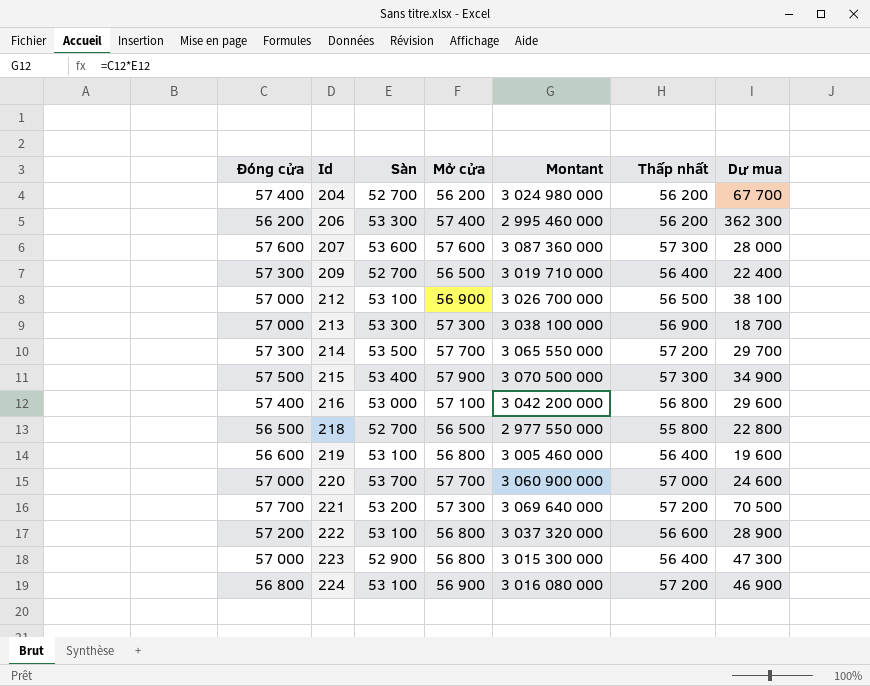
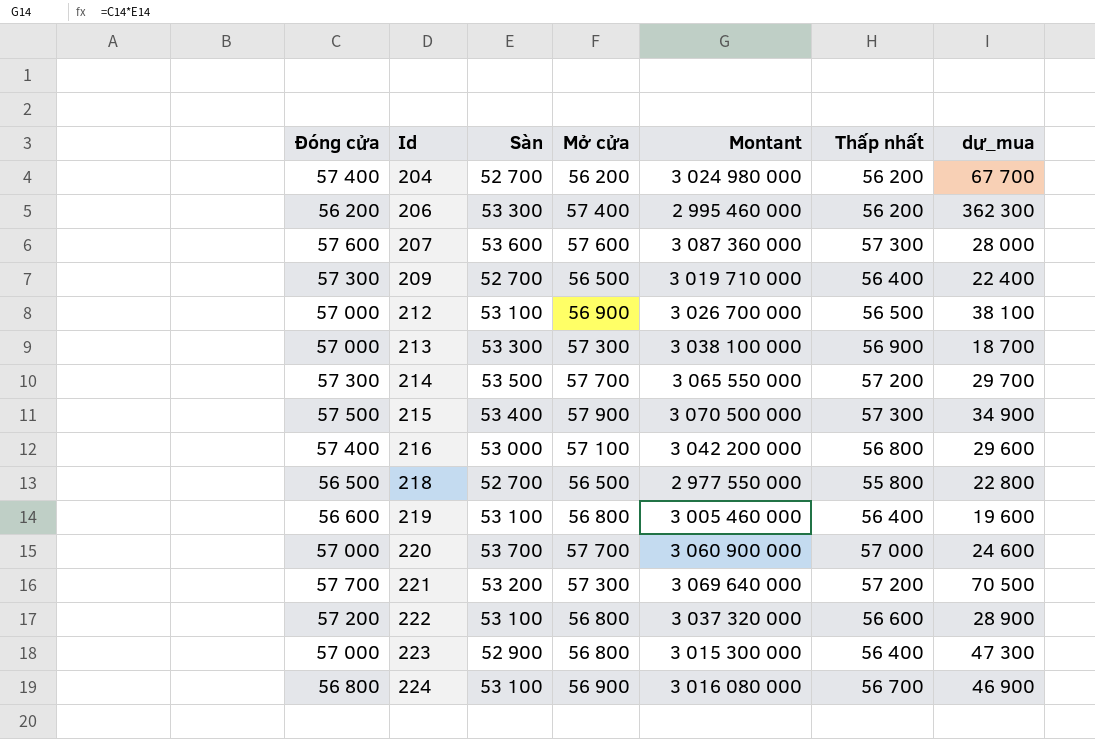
column name: Dư mua -> dư_mua
224 | Thấp nhất: 57 200 -> 56 700

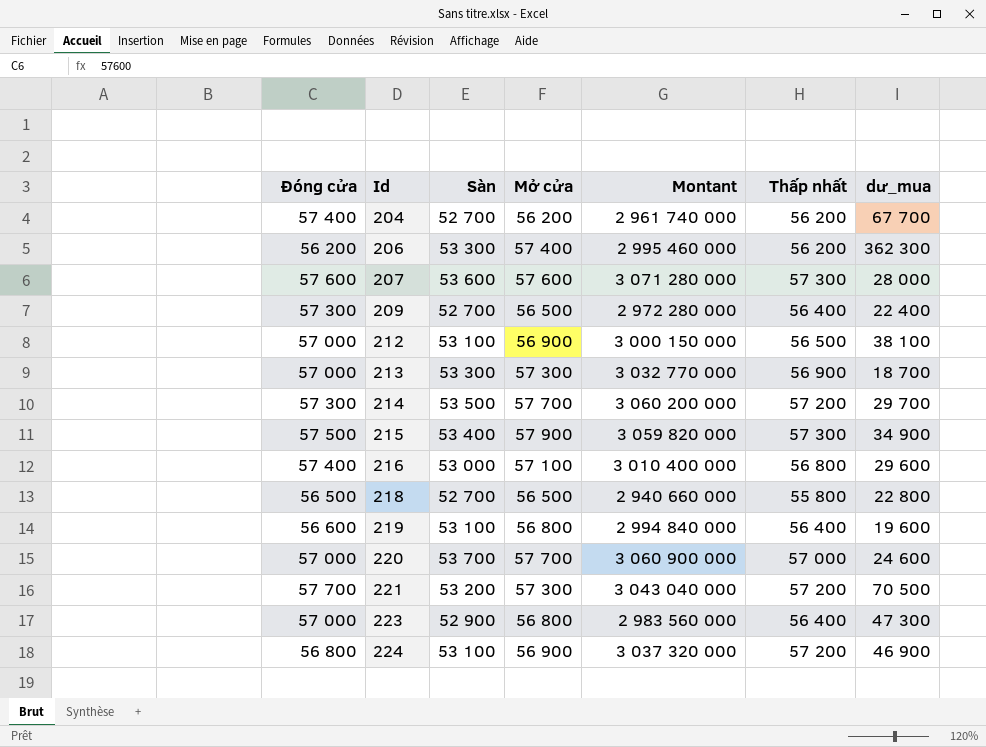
column Montant | formula: [Đóng cửa] * [Sàn] -> [Sàn] * [Thấp nhất]
row 222: 57 200 | 53 100 | 56 800 | 3 037 320 000 | 56 600 | 28 900 -> none
224 | Thấp nhất: 56 700 -> 57 200

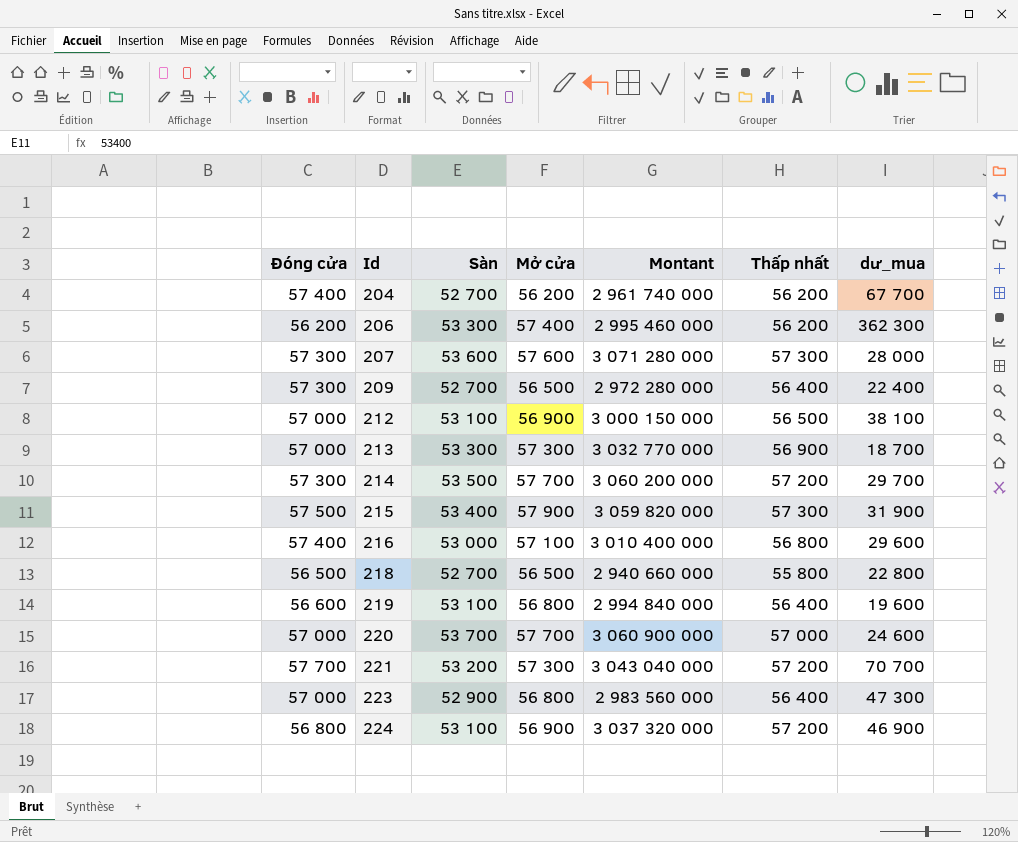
207 | Đóng cửa: 57 600 -> 57 300
215 | dư_mua: 34 900 -> 31 900
221 | dư_mua: 70 500 -> 70 700

